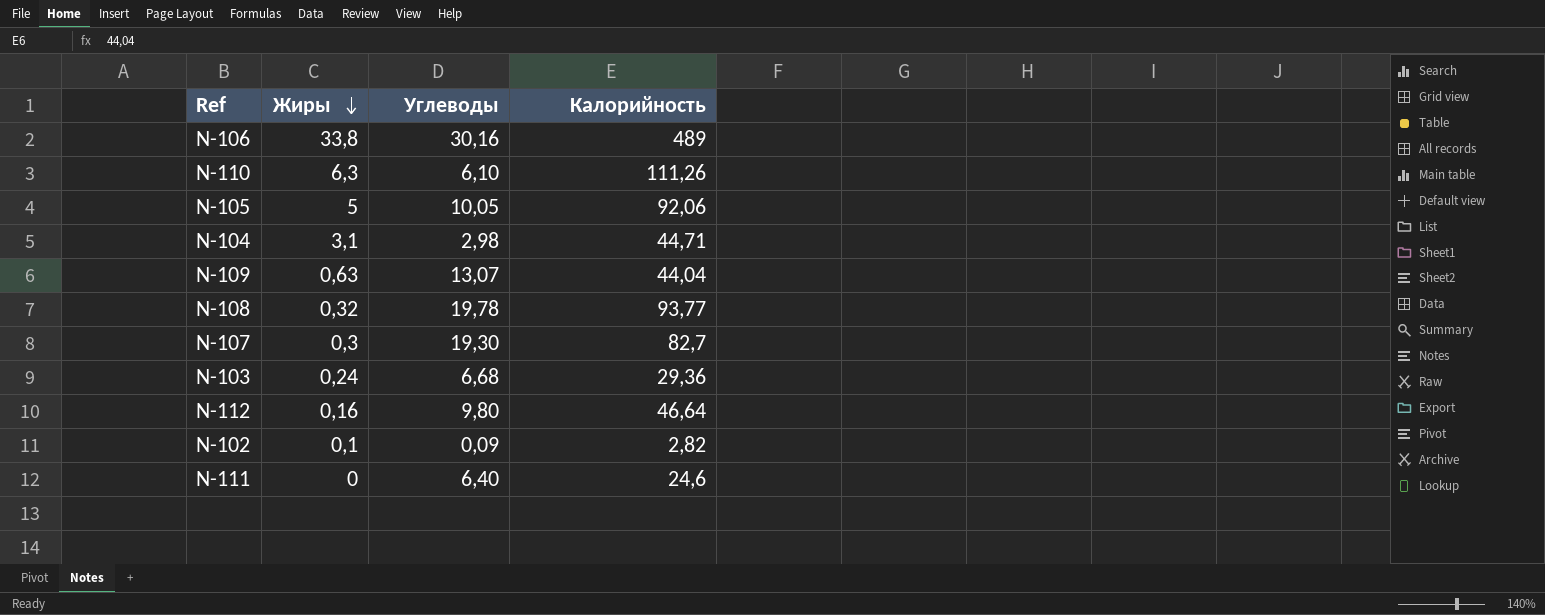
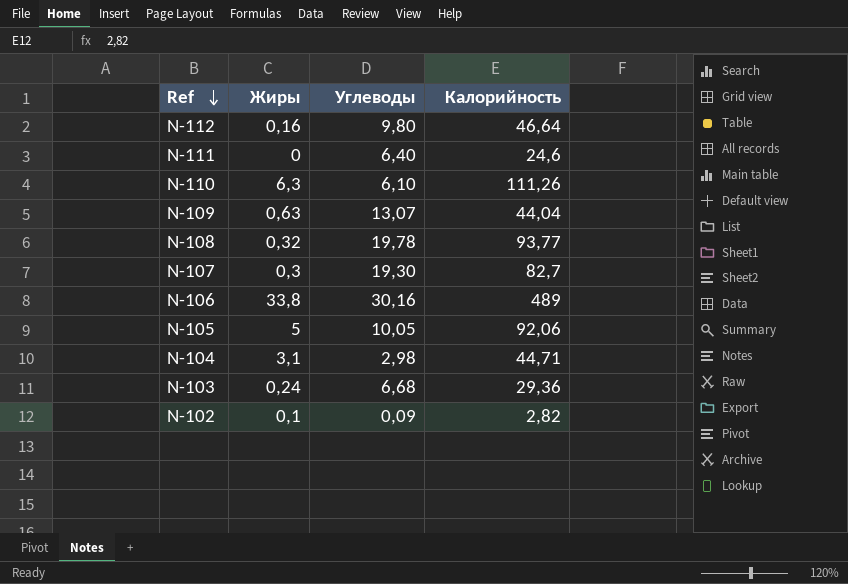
row order: Жиры descending -> Ref descending

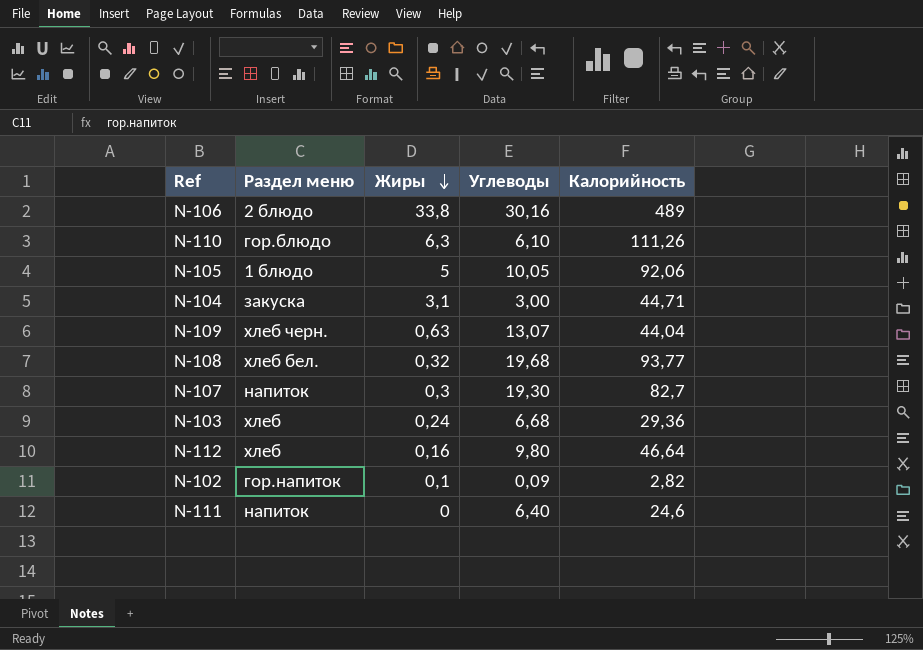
row order: Ref descending -> Жиры descending
column Раздел меню | position: none -> 2
N-104 | Углеводы: 2,98 -> 3,00
N-108 | Углеводы: 19,78 -> 19,68

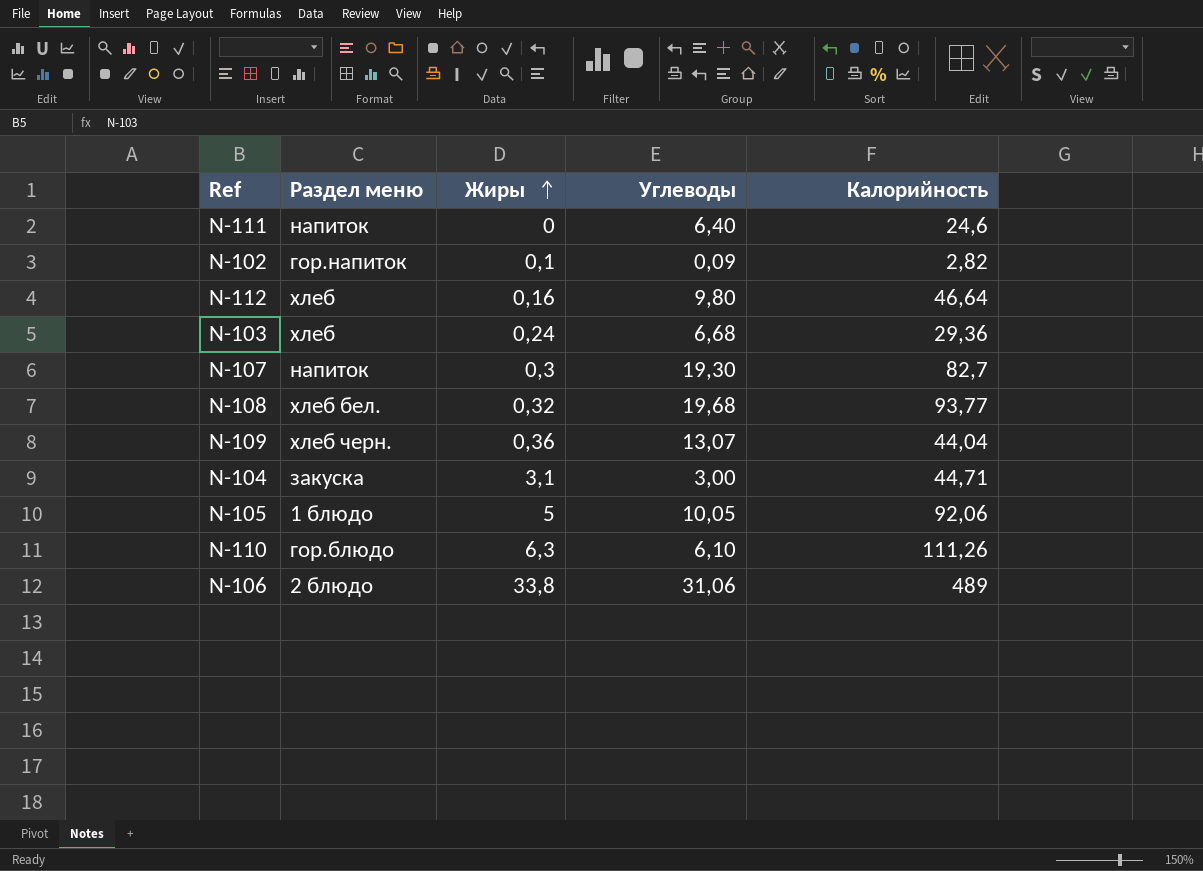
row order: Жиры descending -> Жиры ascending
N-109 | Жиры: 0,63 -> 0,36
N-106 | Углеводы: 30,16 -> 31,06

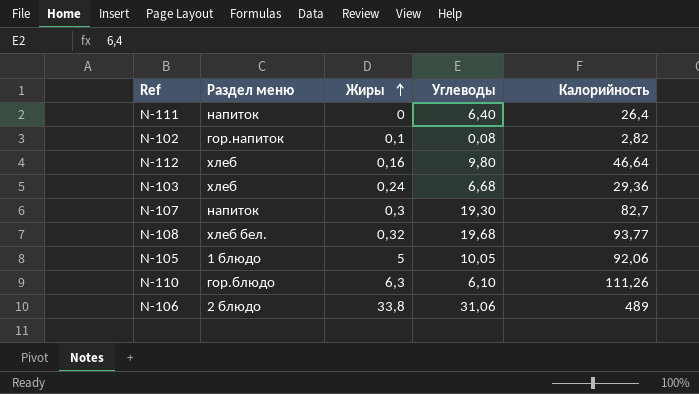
row N-109: хлеб черн. | 0,36 | 13,07 | 44,04 -> none
row N-104: закуска | 3,1 | 3,00 | 44,71 -> none
N-111 | Калорийность: 24,6 -> 26,4
N-102 | Углеводы: 0,09 -> 0,08

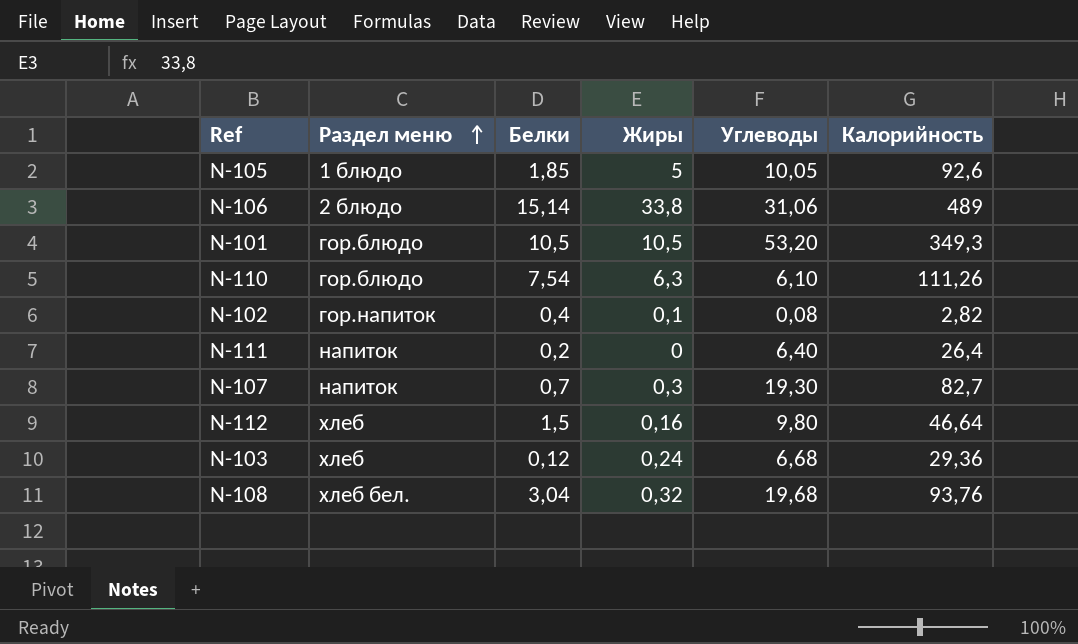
row order: Жиры ascending -> Раздел меню ascending
column Белки | position: none -> 3
N-105 | Калорийность: 92,06 -> 92,6
row N-101: none -> гор.блюдо | 10,5 | 10,5 | 53,20 | 349,3
N-108 | Калорийность: 93,77 -> 93,76

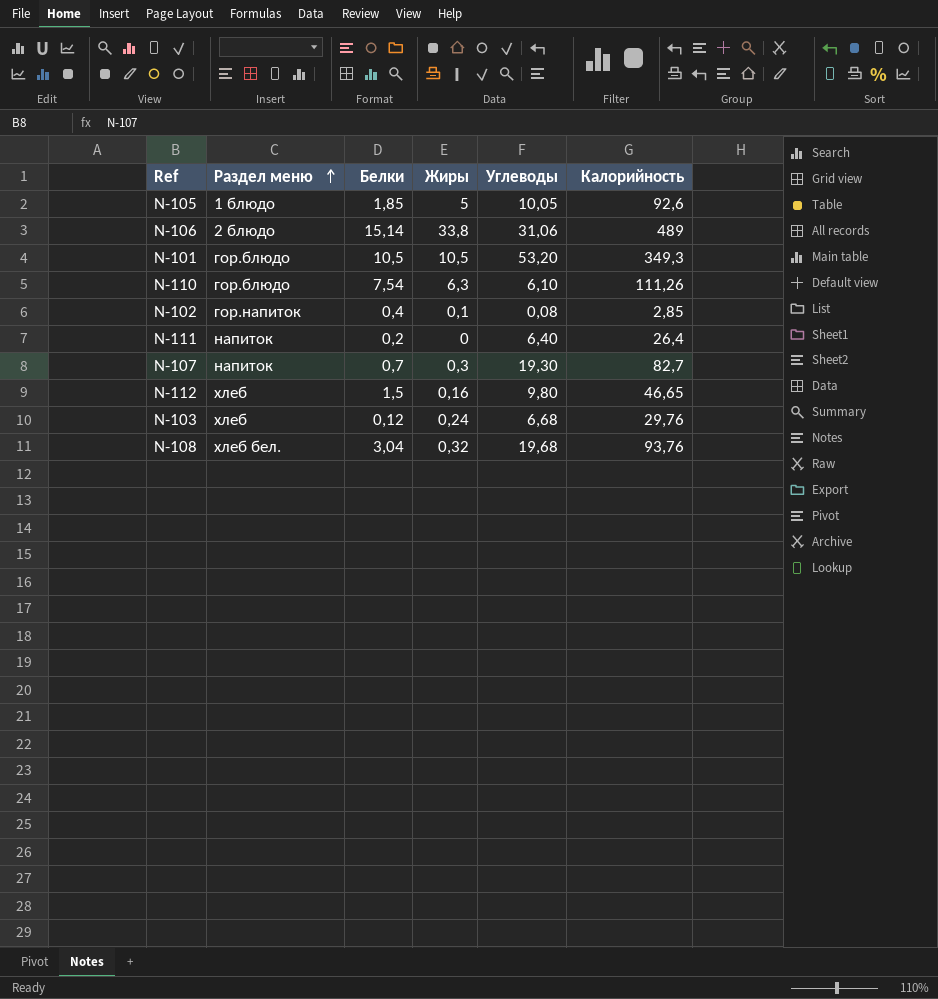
N-102 | Калорийность: 2,82 -> 2,85
N-112 | Калорийность: 46,64 -> 46,65
N-103 | Калорийность: 29,36 -> 29,76

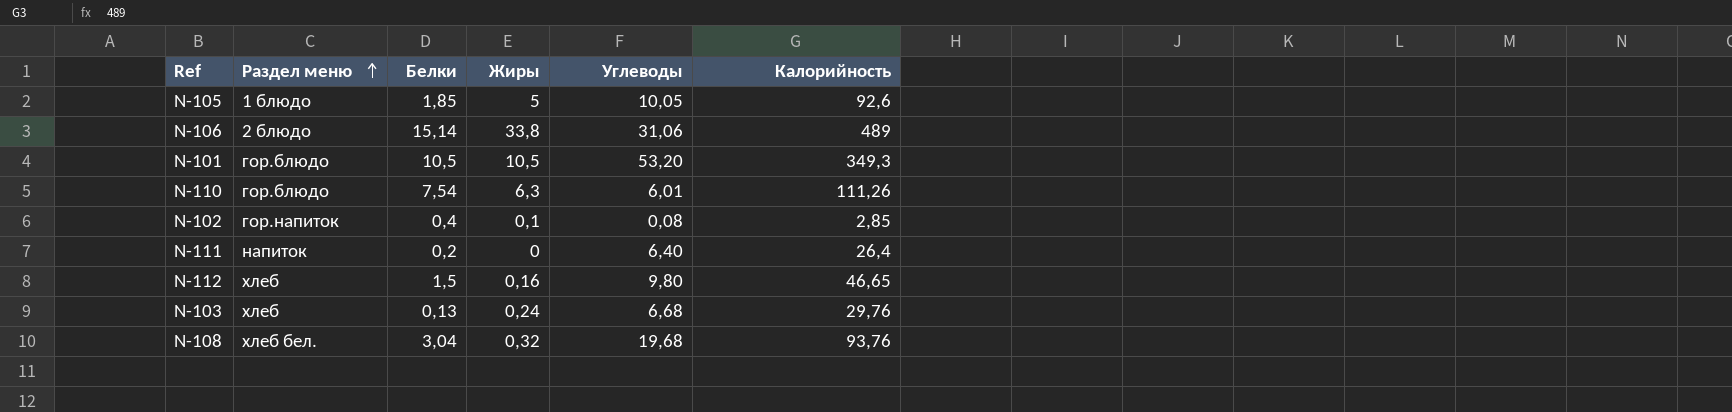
row N-107: напиток | 0,7 | 0,3 | 19,30 | 82,7 -> none
N-110 | Углеводы: 6,10 -> 6,01
N-103 | Белки: 0,12 -> 0,13

